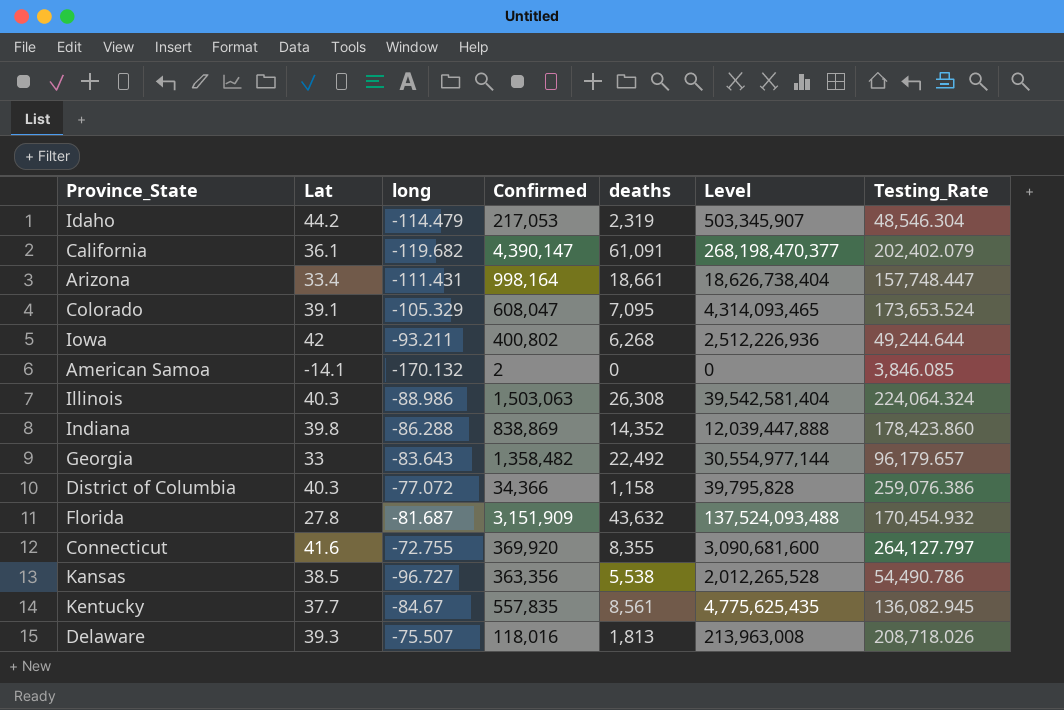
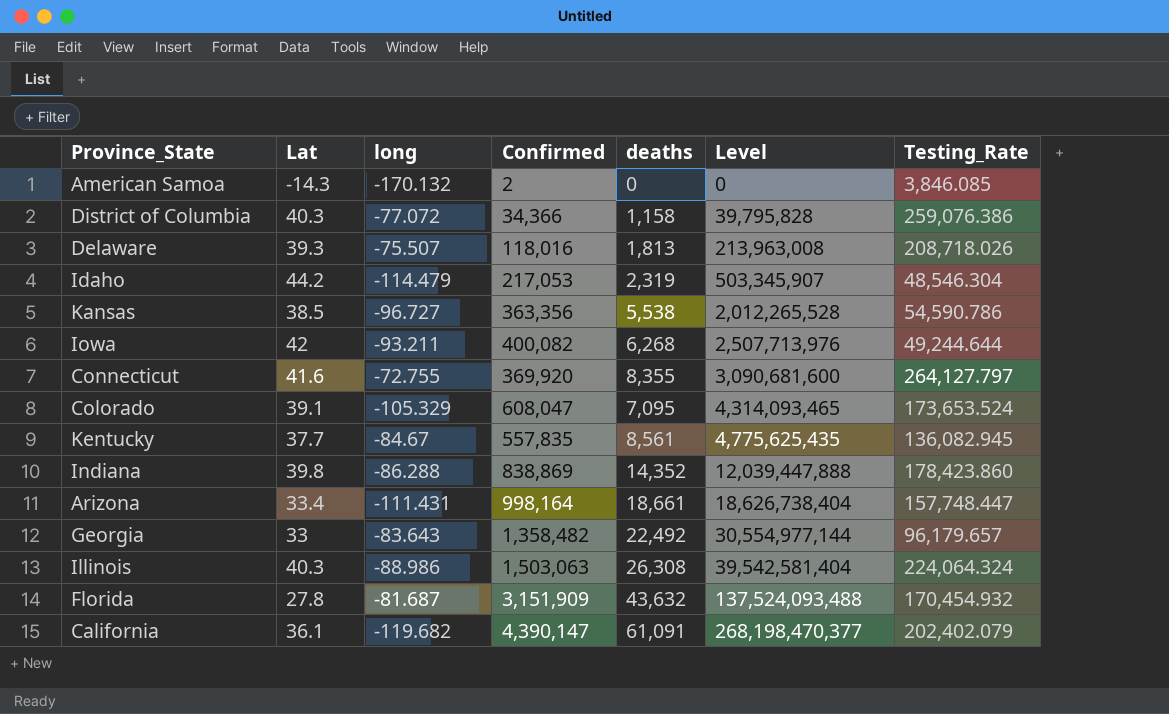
row order: none -> Level ascending
American Samoa | Lat: -14.1 -> -14.3
Kansas | Testing_Rate: 54,490.786 -> 54,590.786
Iowa | Confirmed: 400,802 -> 400,082
Iowa | Level: 2,512,226,936 -> 2,507,713,976

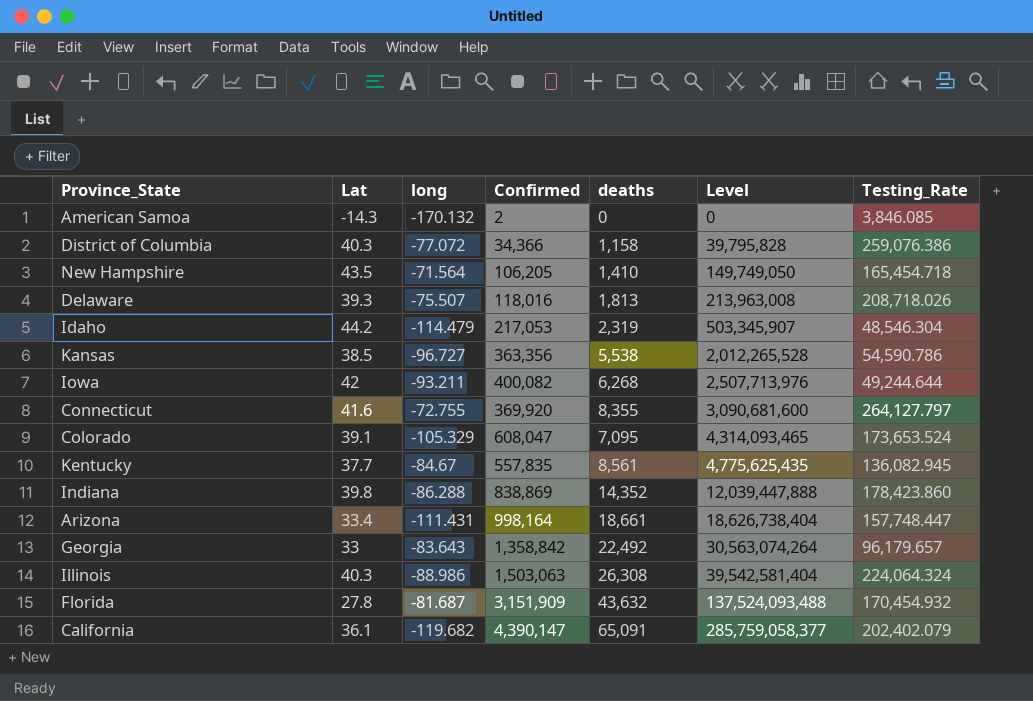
row New Hampshire: none -> 43.5 | -71.564 | 106,205 | 1,410 | 149,749,050 | 165,454.718
Georgia | Confirmed: 1,358,482 -> 1,358,842
Georgia | Level: 30,554,977,144 -> 30,563,074,264
California | deaths: 61,091 -> 65,091
California | Level: 268,198,470,377 -> 285,759,058,377

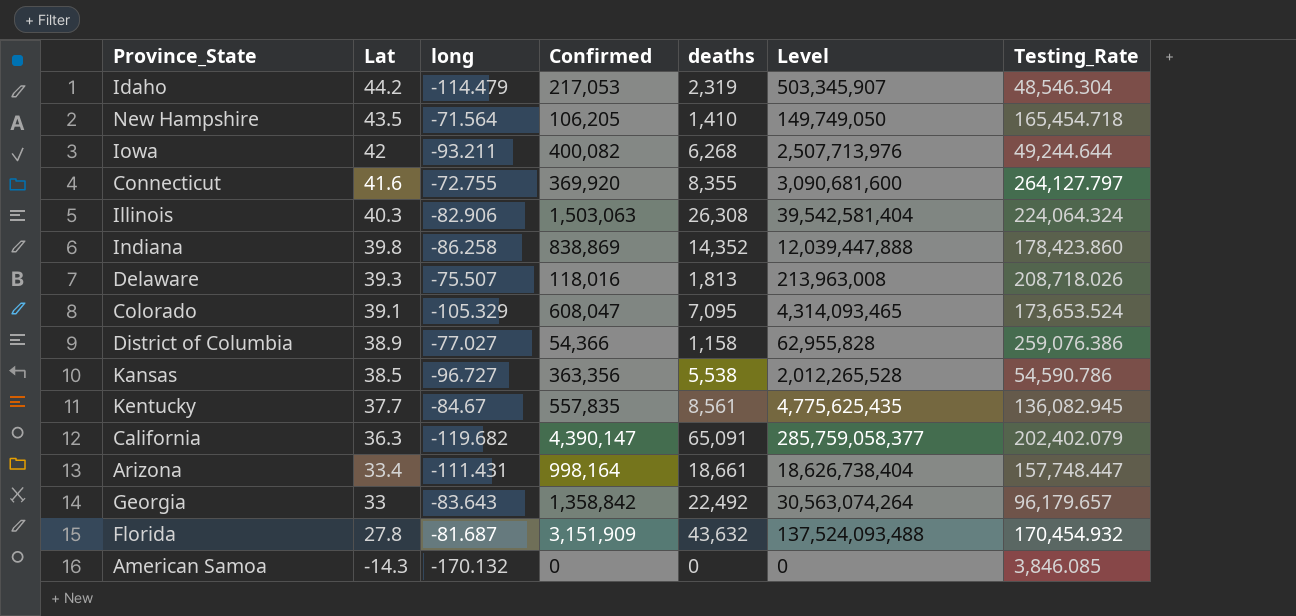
row order: Level ascending -> Lat descending
Illinois | long: -88.986 -> -82.906
Indiana | long: -86.288 -> -86.258
District of Columbia | Lat: 40.3 -> 38.9
District of Columbia | long: -77.072 -> -77.027
District of Columbia | Confirmed: 34,366 -> 54,366
District of Columbia | Level: 39,795,828 -> 62,955,828
California | Lat: 36.1 -> 36.3
American Samoa | Confirmed: 2 -> 0

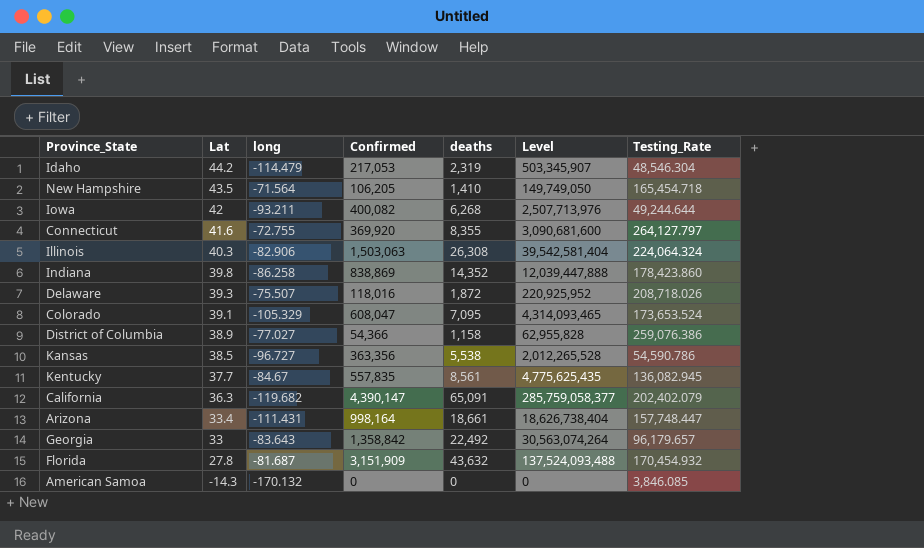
Delaware | deaths: 1,813 -> 1,872
Delaware | Level: 213,963,008 -> 220,925,952

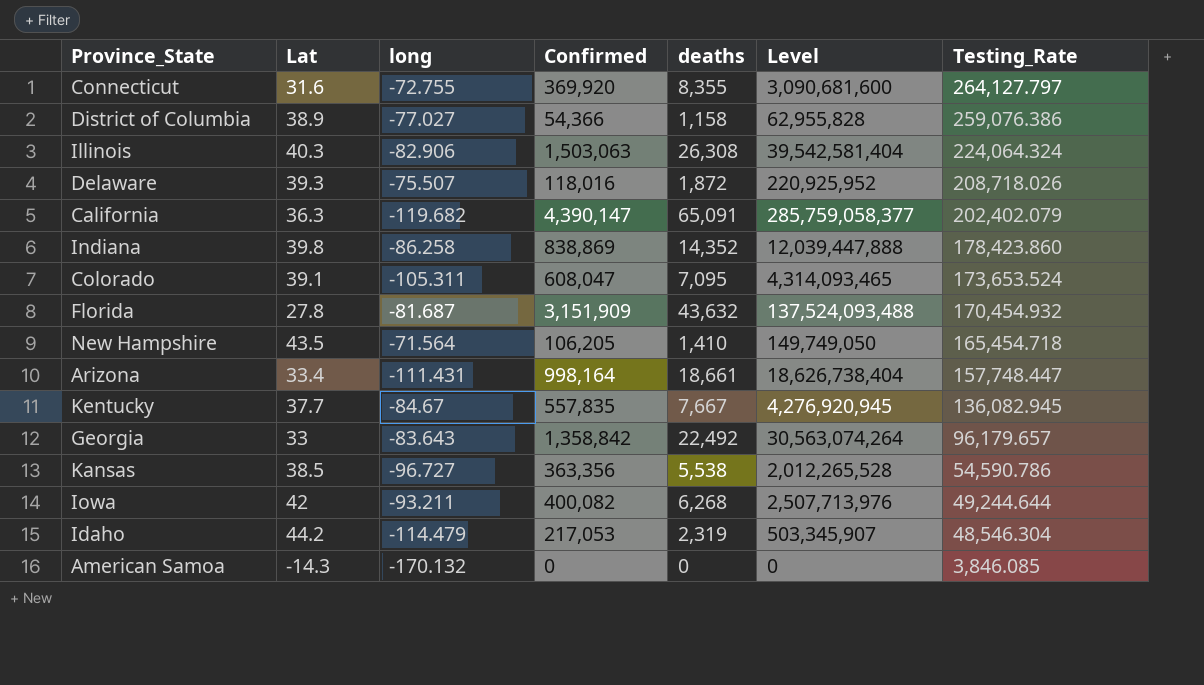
row order: Lat descending -> Testing_Rate descending
Connecticut | Lat: 41.6 -> 31.6
Colorado | long: -105.329 -> -105.311
Kentucky | deaths: 8,561 -> 7,667
Kentucky | Level: 4,775,625,435 -> 4,276,920,945

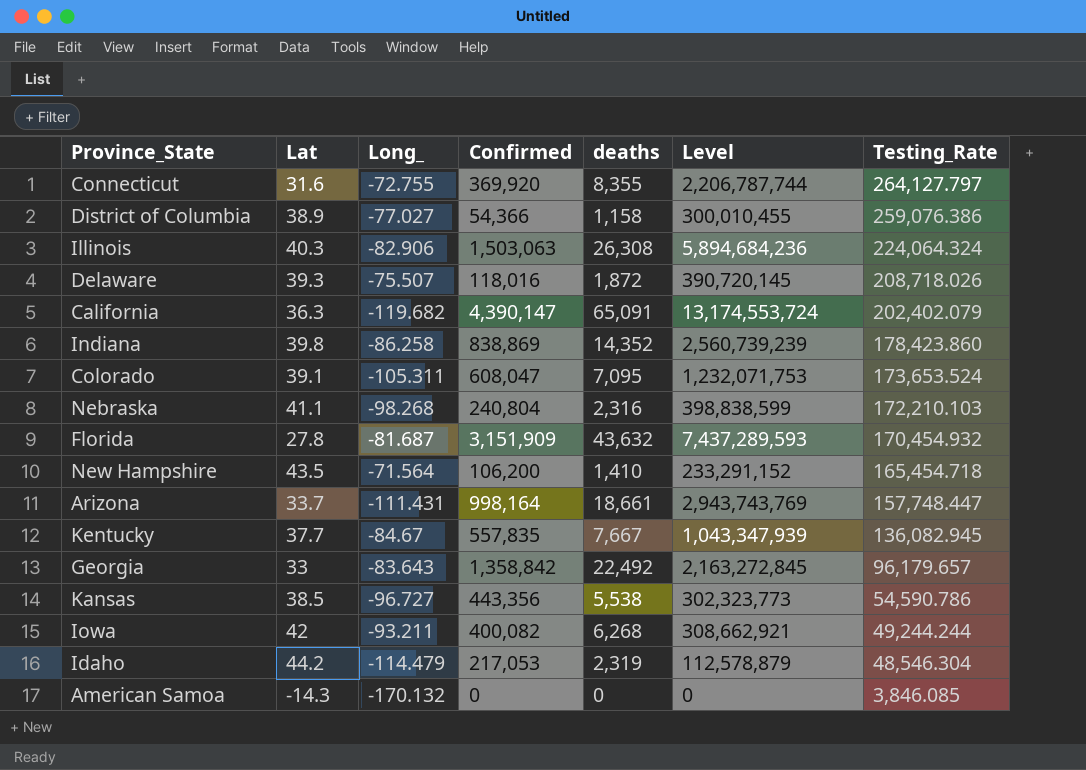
column name: long -> Long_
column Level | formula: [Confirmed] * [deaths] -> [deaths] * [Testing_Rate]
row Nebraska: none -> 41.1 | -98.268 | 240,804 | 2,316 | 398,838,599 | 172,210.103
New Hampshire | Confirmed: 106,205 -> 106,200
Arizona | Lat: 33.4 -> 33.7
Kansas | Confirmed: 363,356 -> 443,356
Iowa | Testing_Rate: 49,244.644 -> 49,244.244

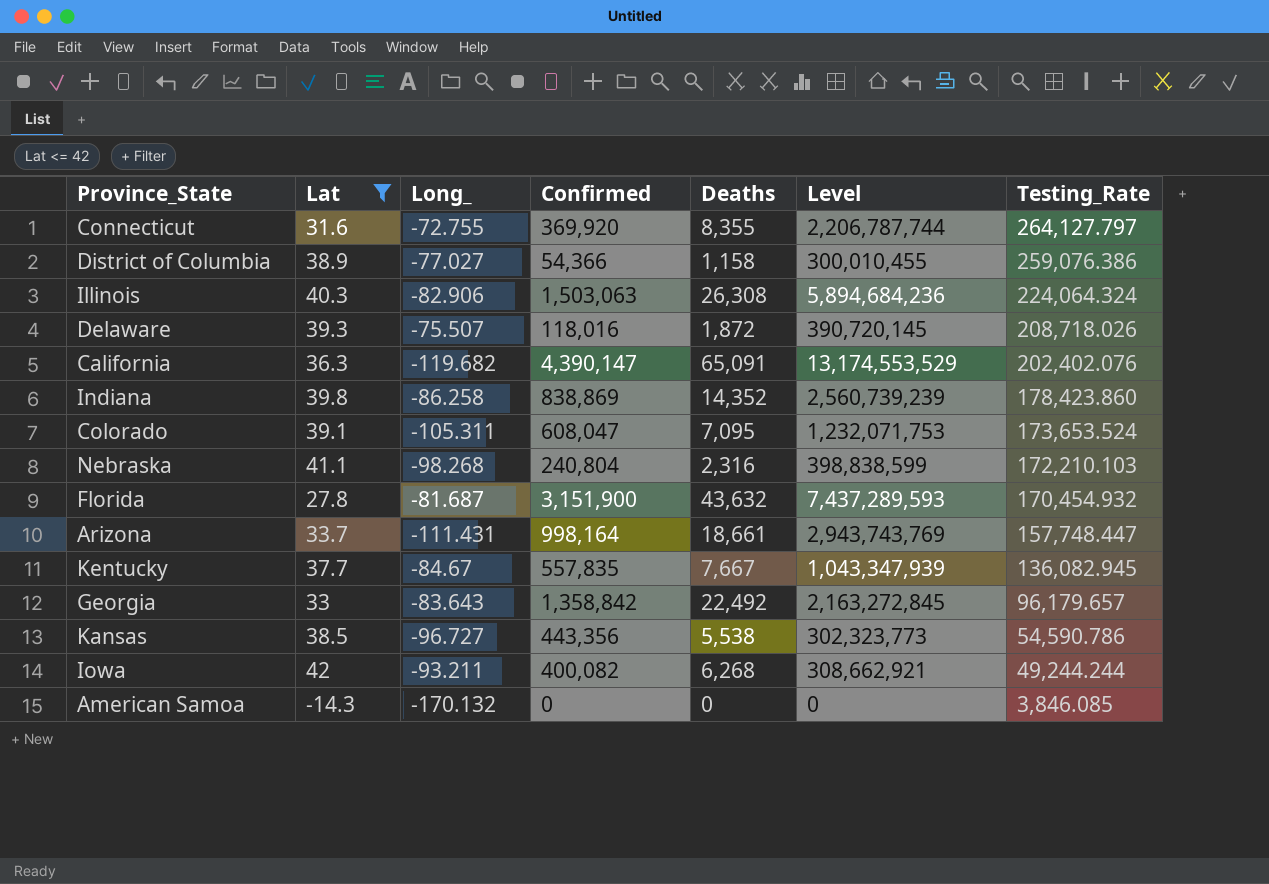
filter: none -> Lat <= 42
column name: deaths -> Deaths
California | Level: 13,174,553,724 -> 13,174,553,529
California | Testing_Rate: 202,402.079 -> 202,402.076
Florida | Confirmed: 3,151,909 -> 3,151,900

